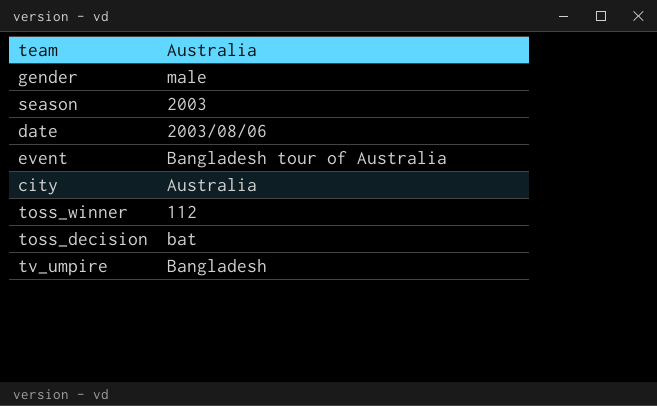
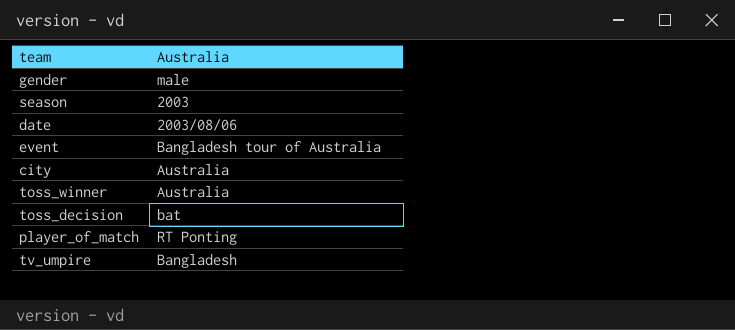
toss_winner | Australia: 112 -> Australia
row player_of_match: none -> RT Ponting

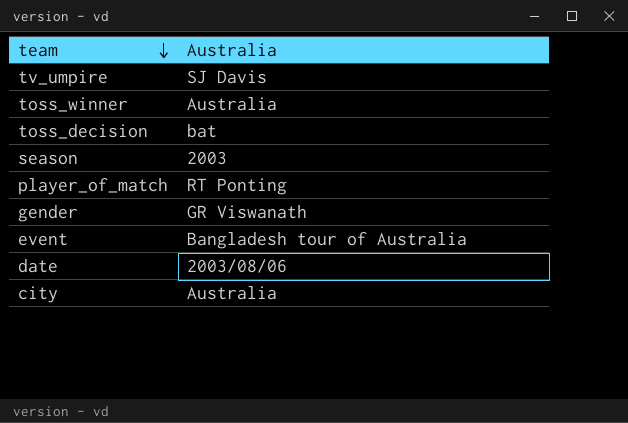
row order: none -> team descending
tv_umpire | Australia: Bangladesh -> SJ Davis
gender | Australia: male -> GR Viswanath

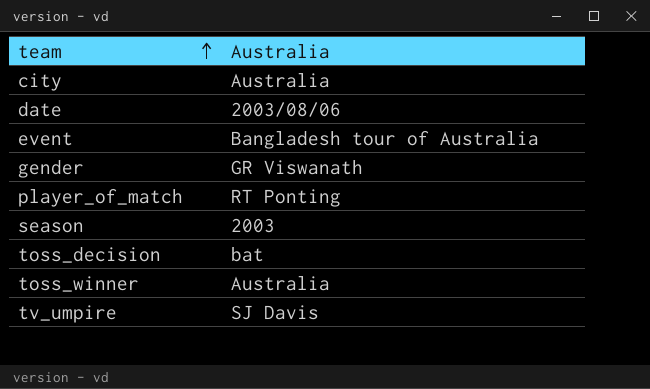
row order: team descending -> team ascending

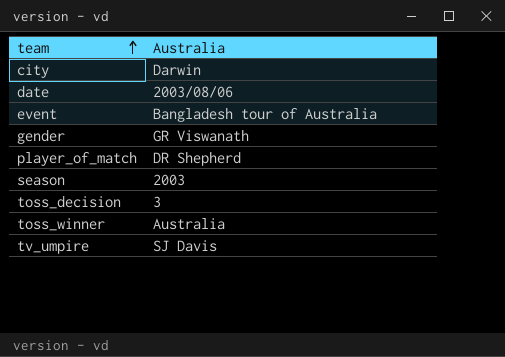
city | Australia: Australia -> Darwin
player_of_match | Australia: RT Ponting -> DR Shepherd
toss_decision | Australia: bat -> 3

